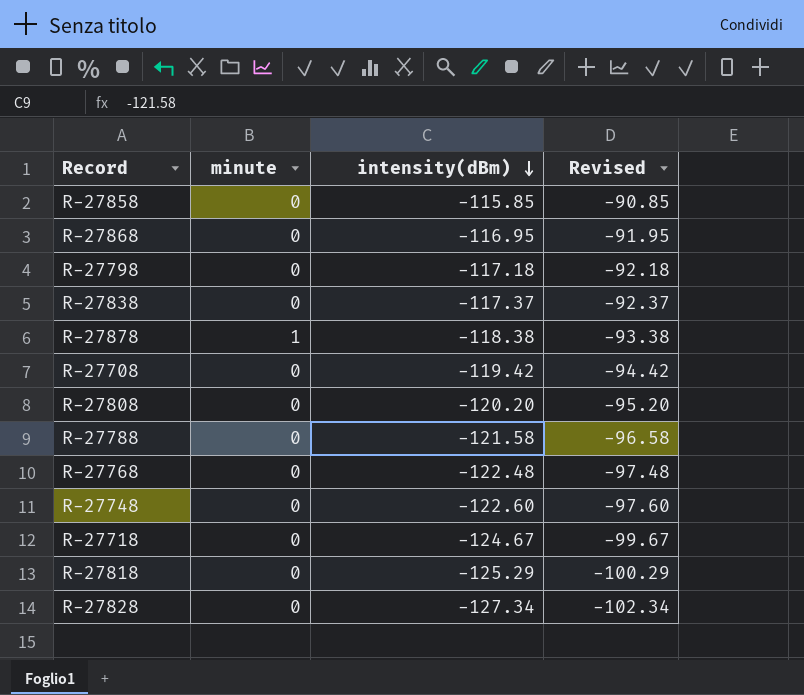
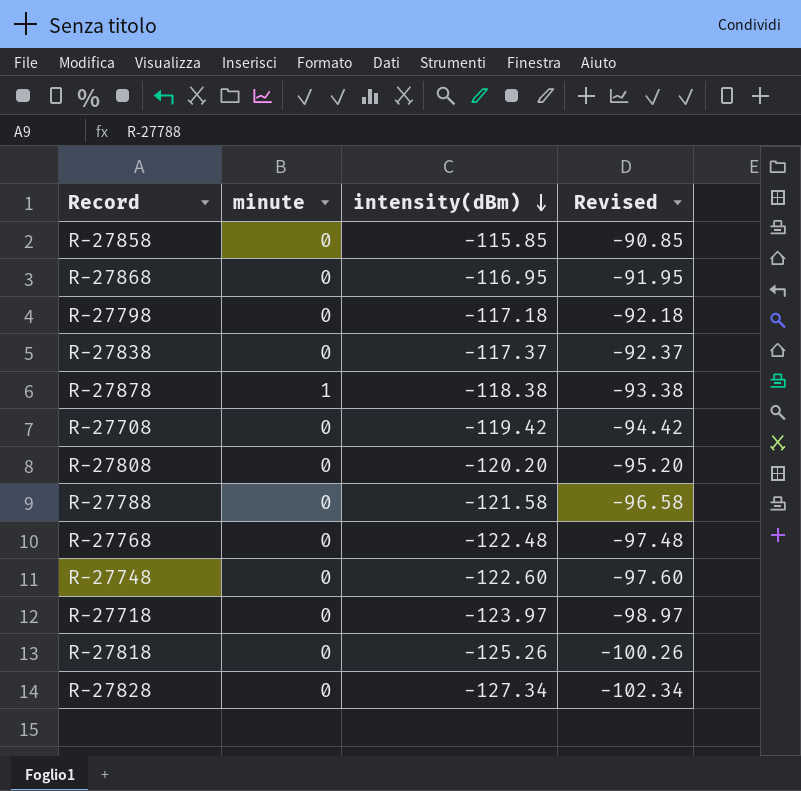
R-27718 | intensity(dBm): -124.67 -> -123.97
R-27718 | Revised: -99.67 -> -98.97
R-27818 | intensity(dBm): -125.29 -> -125.26
R-27818 | Revised: -100.29 -> -100.26

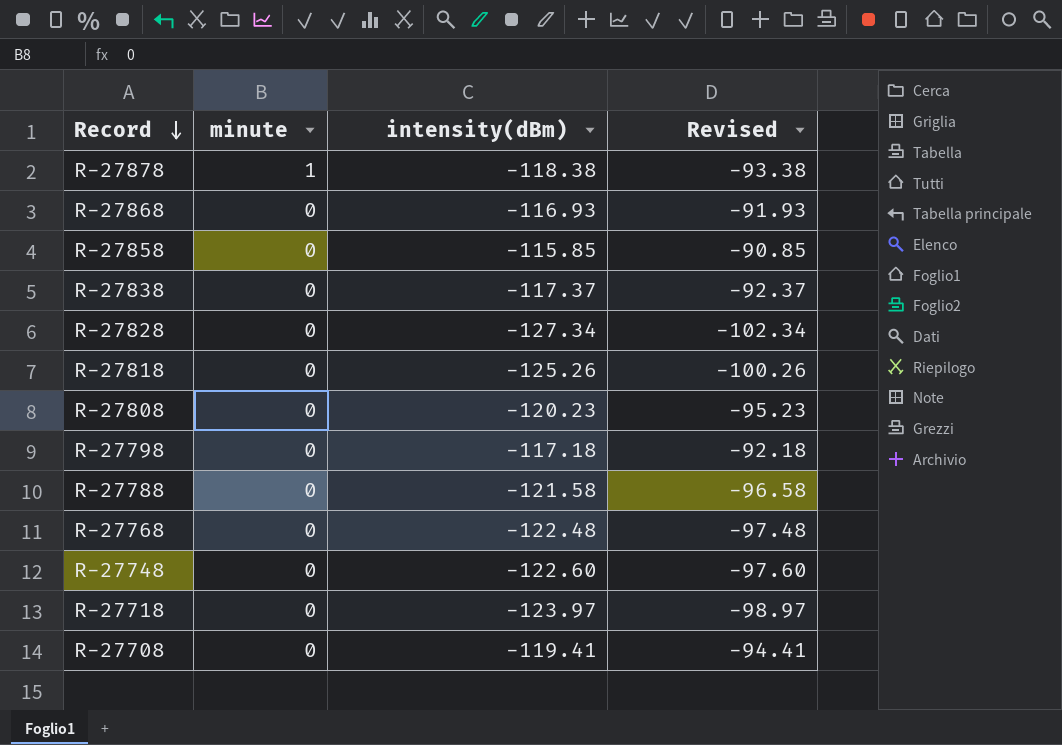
row order: intensity(dBm) descending -> Record descending
R-27868 | intensity(dBm): -116.95 -> -116.93
R-27868 | Revised: -91.95 -> -91.93
R-27808 | intensity(dBm): -120.20 -> -120.23
R-27808 | Revised: -95.20 -> -95.23
R-27708 | intensity(dBm): -119.42 -> -119.41
R-27708 | Revised: -94.42 -> -94.41

